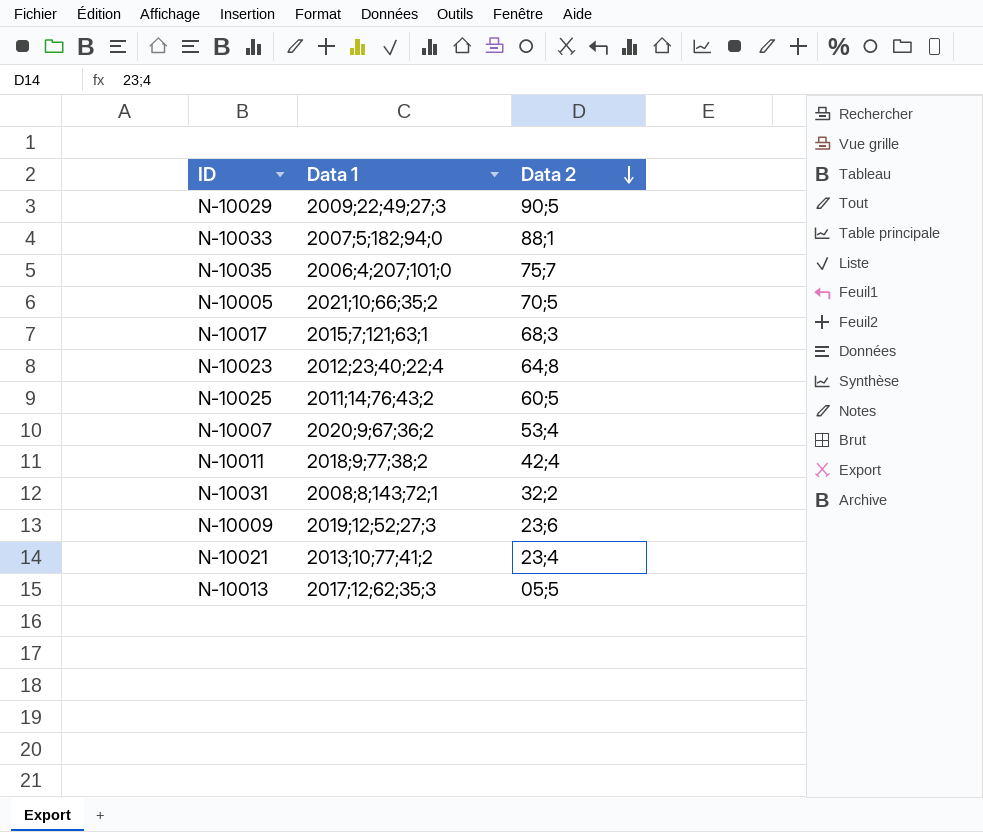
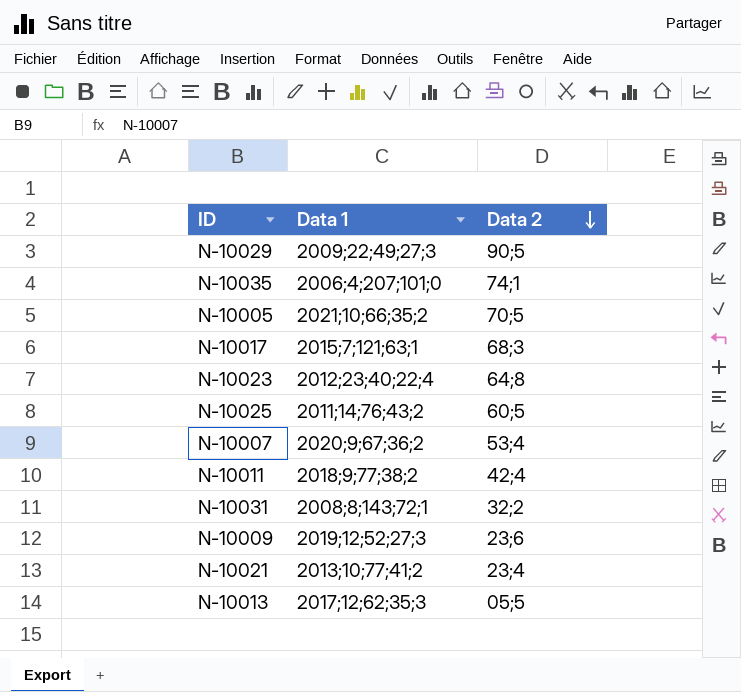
row N-10033: 2007;5;182;94;0 | 88;1 -> none
N-10035 | Data 2: 75;7 -> 74;1

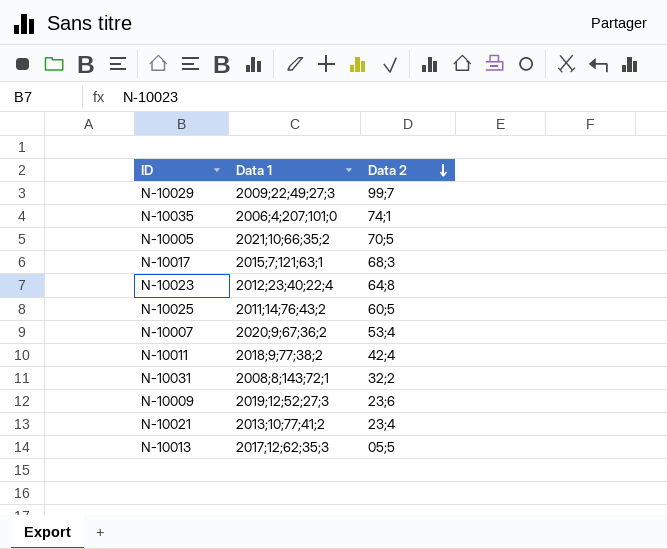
N-10029 | Data 2: 90;5 -> 99;7

